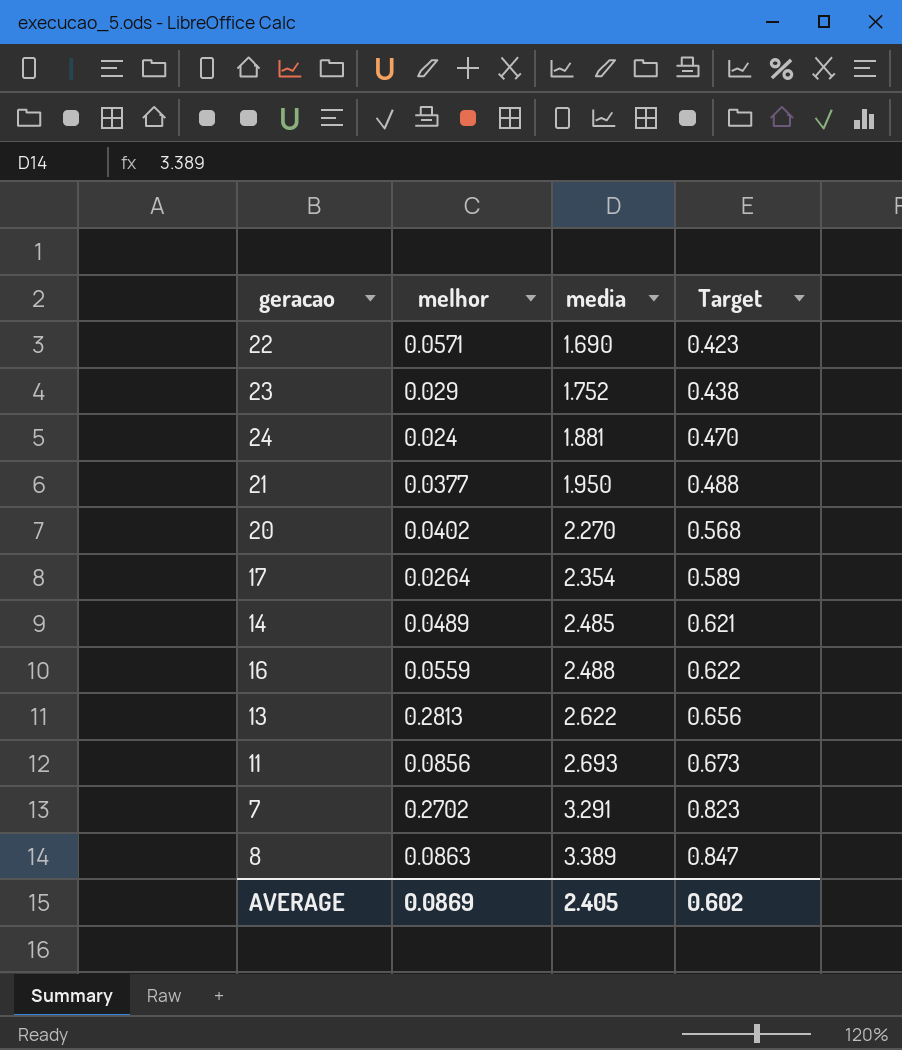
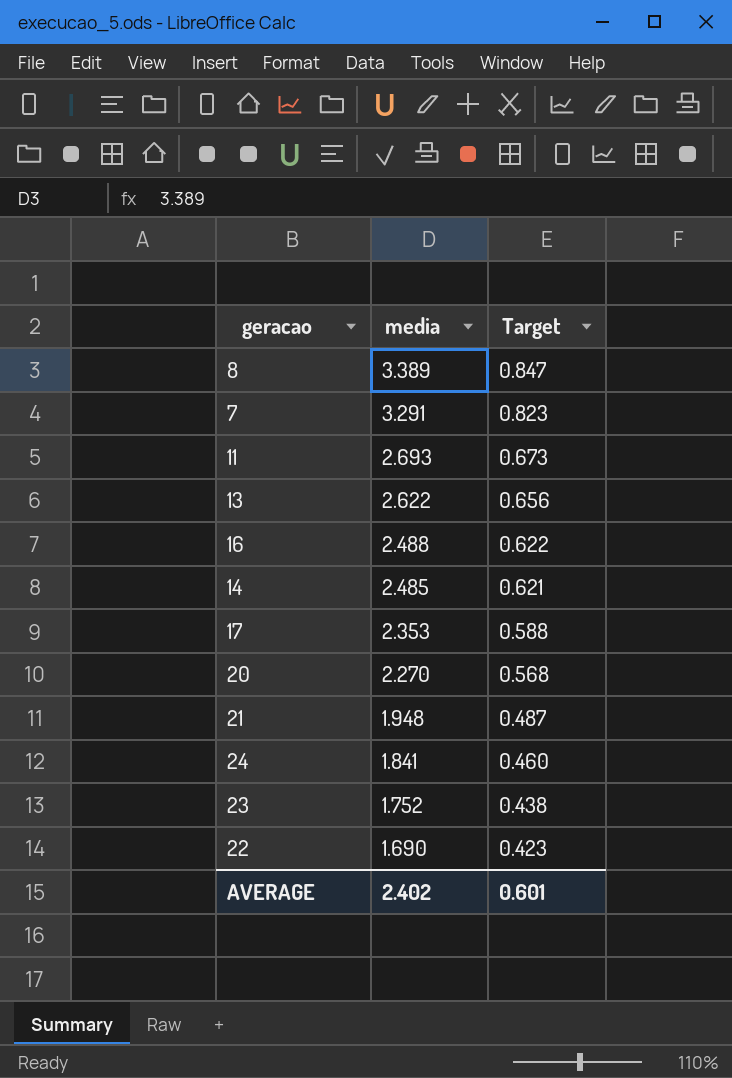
row order: media ascending -> media descending
column melhor | position: 2 -> none
17 | media: 2.354 -> 2.353
17 | Target: 0.589 -> 0.588
21 | media: 1.950 -> 1.948
21 | Target: 0.488 -> 0.487
24 | media: 1.881 -> 1.841
24 | Target: 0.470 -> 0.460
AVERAGE | media: 2.405 -> 2.402
AVERAGE | Target: 0.602 -> 0.601

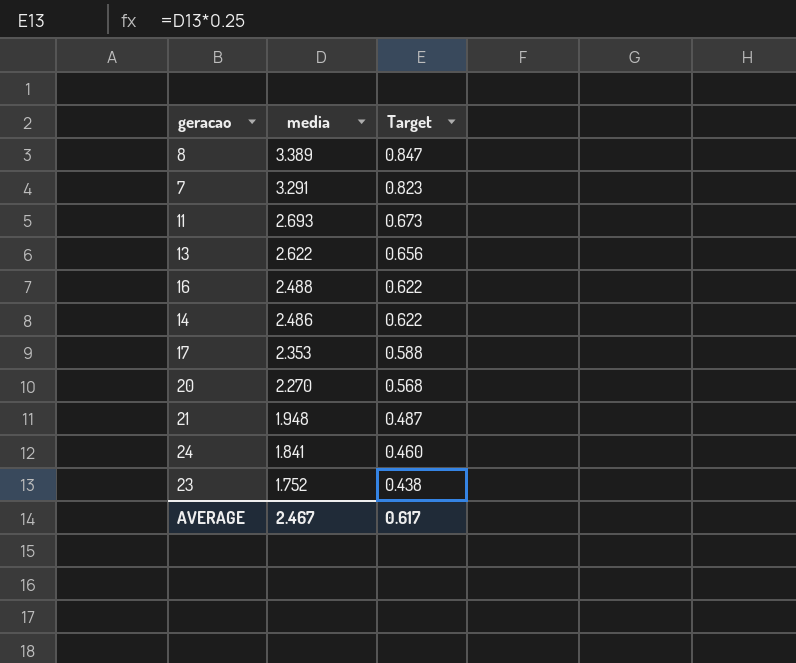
row 22: 1.690 | 0.423 -> none
14 | media: 2.485 -> 2.486
14 | Target: 0.621 -> 0.622
AVERAGE | media: 2.402 -> 2.467
AVERAGE | Target: 0.601 -> 0.617

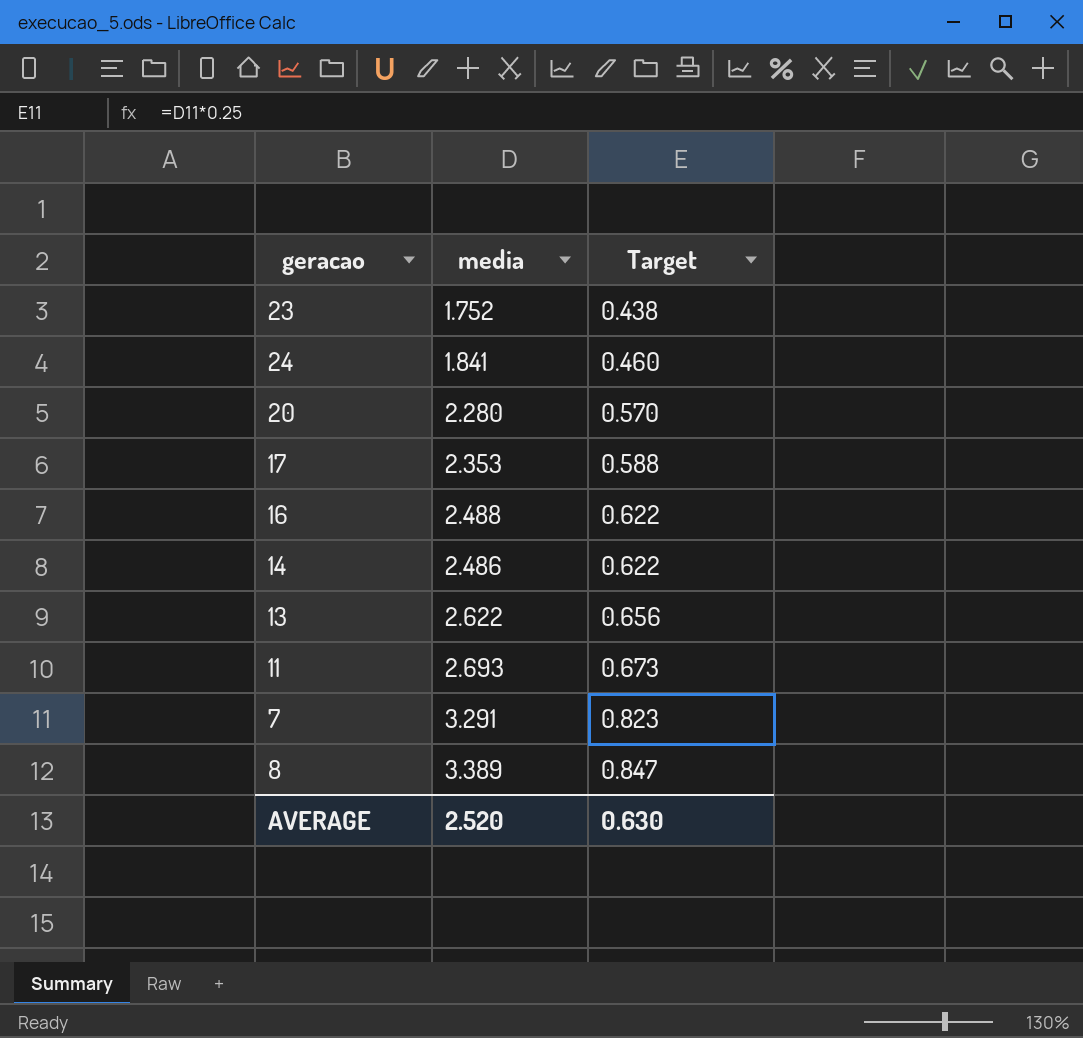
row order: media descending -> Target ascending
row 21: 1.948 | 0.487 -> none
20 | media: 2.270 -> 2.280
20 | Target: 0.568 -> 0.570
AVERAGE | media: 2.467 -> 2.520
AVERAGE | Target: 0.617 -> 0.630

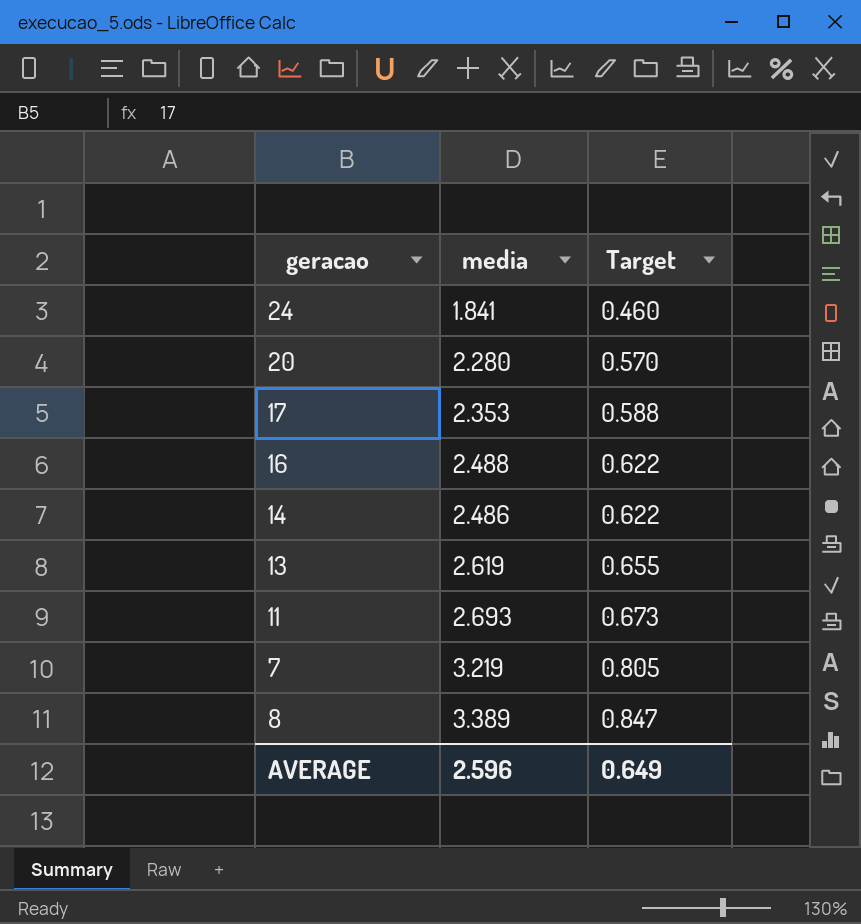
row 23: 1.752 | 0.438 -> none
13 | media: 2.622 -> 2.619
13 | Target: 0.656 -> 0.655
7 | media: 3.291 -> 3.219
7 | Target: 0.823 -> 0.805
AVERAGE | media: 2.520 -> 2.596
AVERAGE | Target: 0.630 -> 0.649

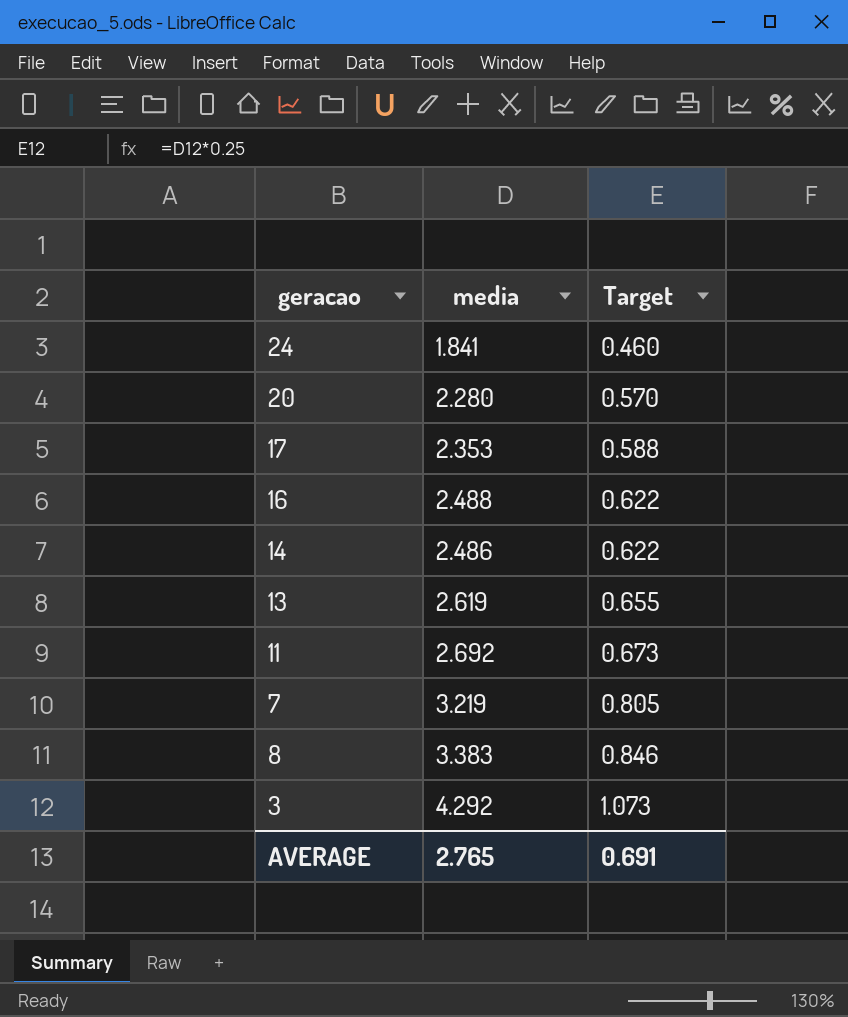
11 | media: 2.693 -> 2.692
8 | media: 3.389 -> 3.383
8 | Target: 0.847 -> 0.846
row 3: none -> 4.292 | 1.073
AVERAGE | media: 2.596 -> 2.765
AVERAGE | Target: 0.649 -> 0.691

